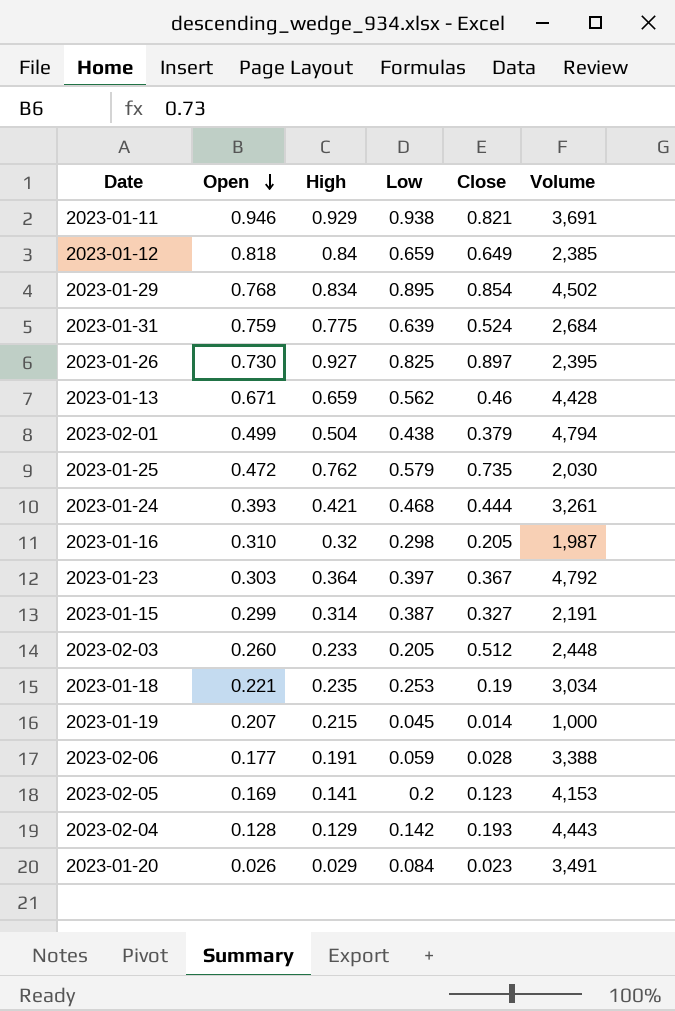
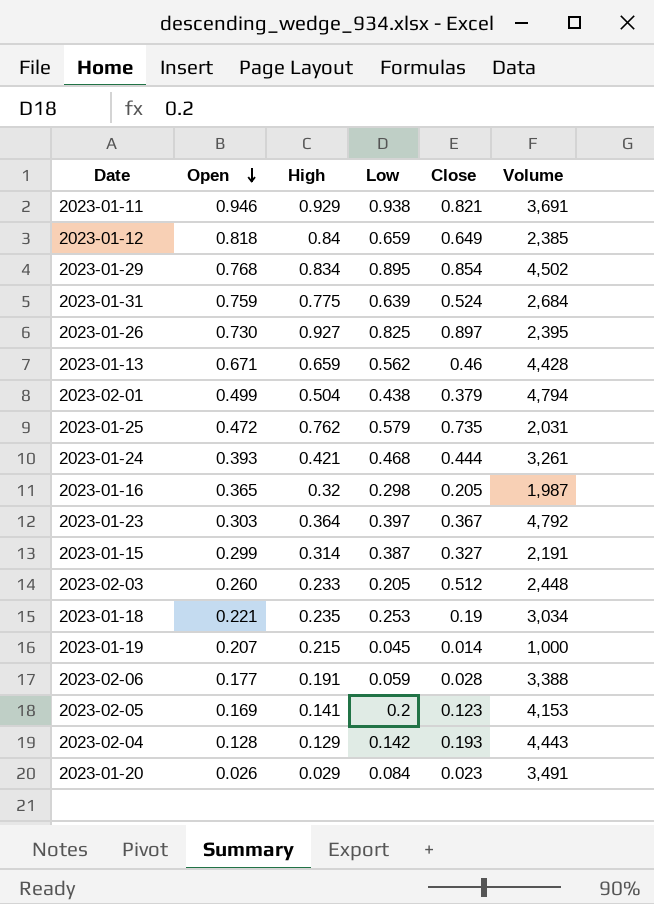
2023-01-25 | Volume: 2,030 -> 2,031
2023-01-16 | Open: 0.310 -> 0.365

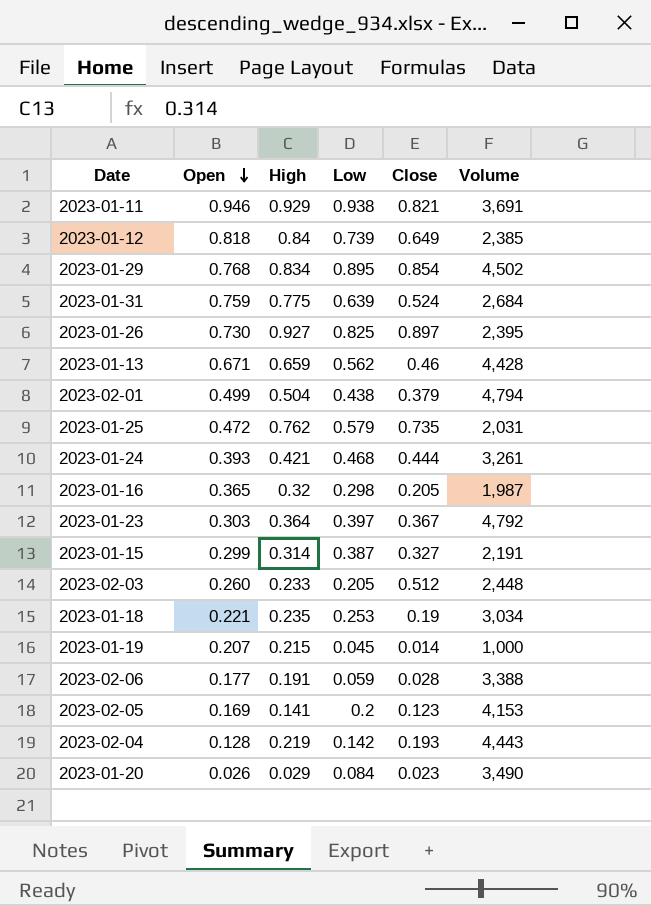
2023-01-12 | Low: 0.659 -> 0.739
2023-02-04 | High: 0.129 -> 0.219
2023-01-20 | Volume: 3,491 -> 3,490

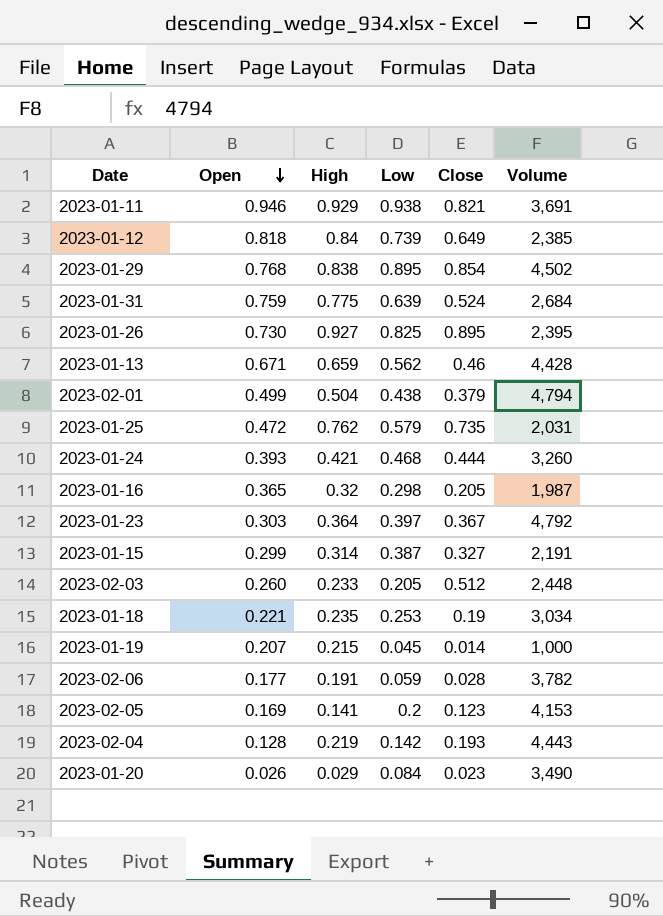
2023-01-29 | High: 0.834 -> 0.838
2023-01-26 | Close: 0.897 -> 0.895
2023-01-24 | Volume: 3,261 -> 3,260
2023-02-06 | Volume: 3,388 -> 3,782

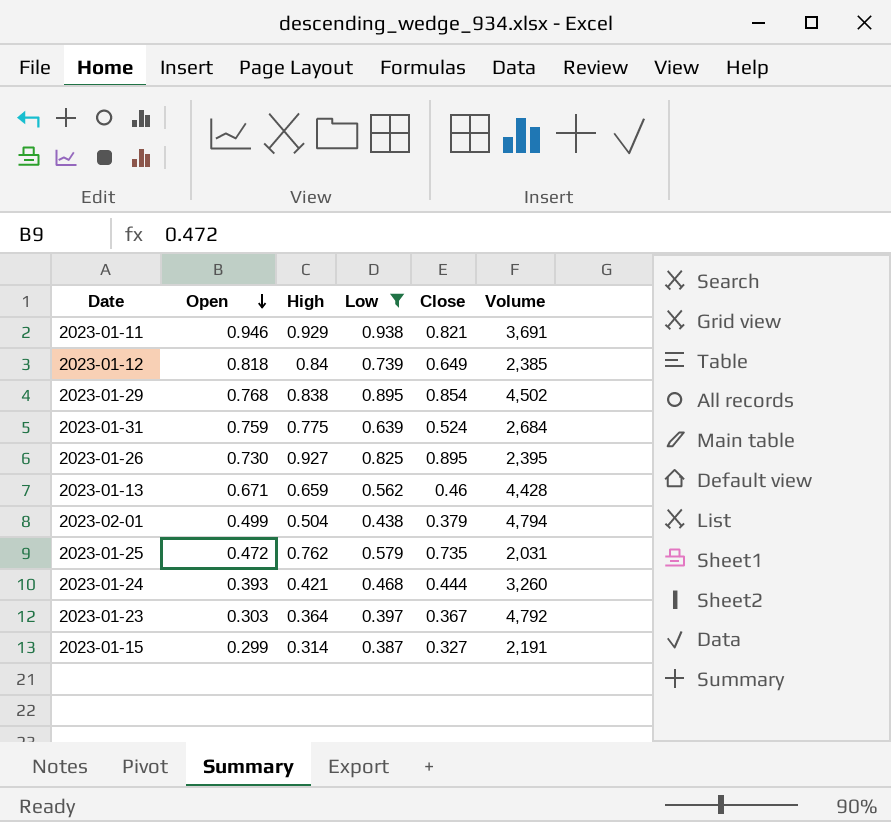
filter: none -> Low >= 0.387

